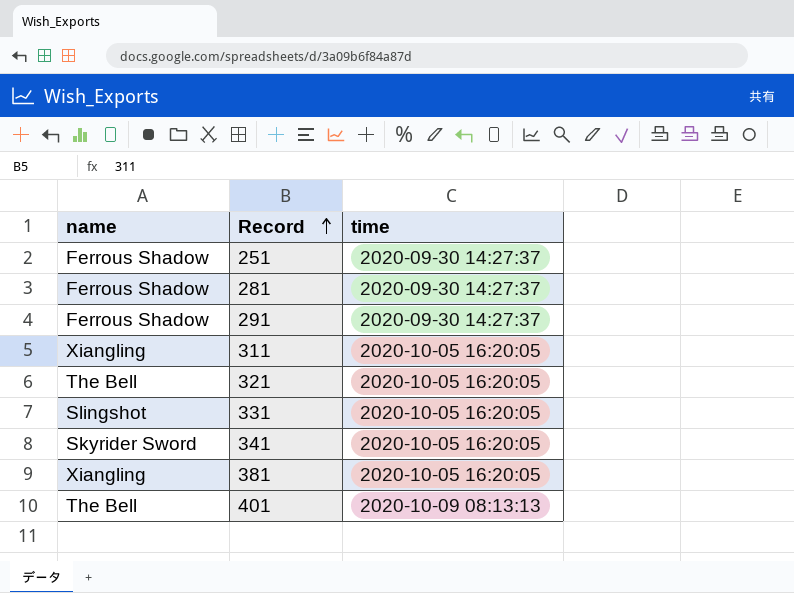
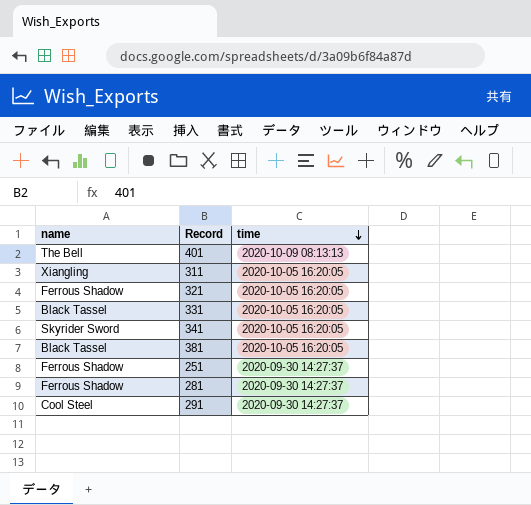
row order: Record ascending -> time descending
321 | name: The Bell -> Ferrous Shadow
331 | name: Slingshot -> Black Tassel
381 | name: Xiangling -> Black Tassel
291 | name: Ferrous Shadow -> Cool Steel

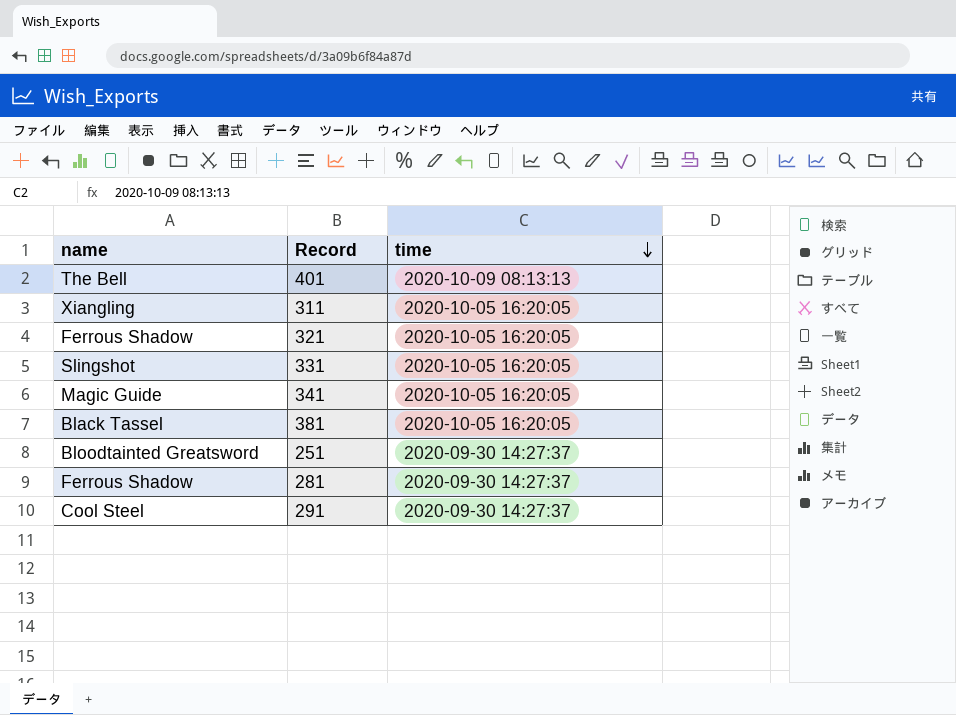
331 | name: Black Tassel -> Slingshot
341 | name: Skyrider Sword -> Magic Guide
251 | name: Ferrous Shadow -> Bloodtainted Greatsword

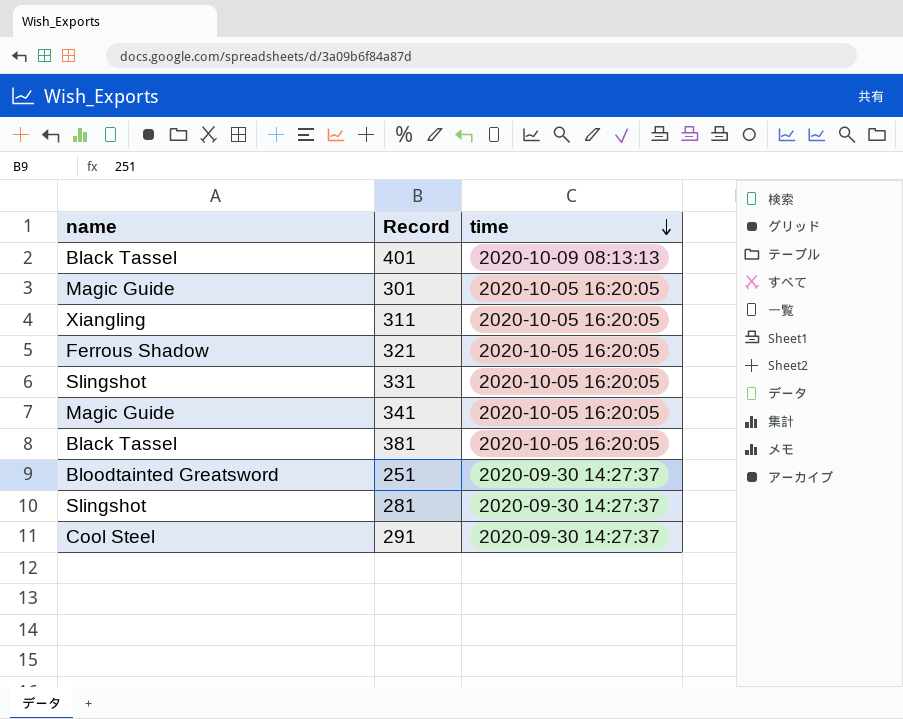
401 | name: The Bell -> Black Tassel
row 301: none -> Magic Guide | 2020-10-05 16:20:05
281 | name: Ferrous Shadow -> Slingshot

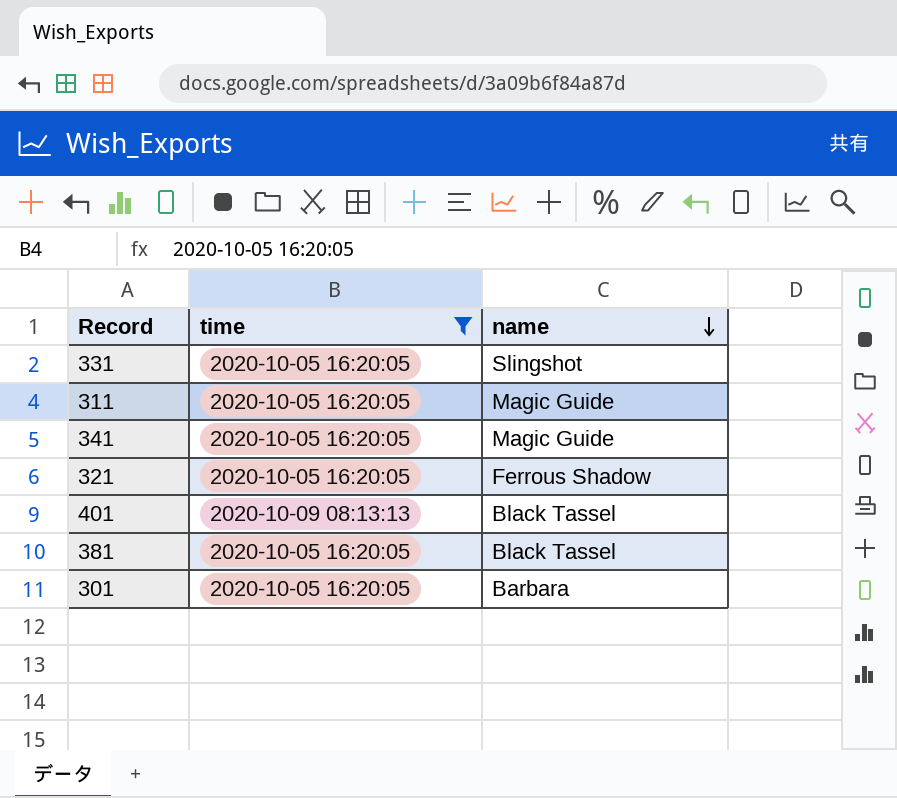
filter: none -> time != 2020-09-30 14:27:37
row order: time descending -> name descending
column name | position: 1 -> 3
311 | name: Xiangling -> Magic Guide
301 | name: Magic Guide -> Barbara

